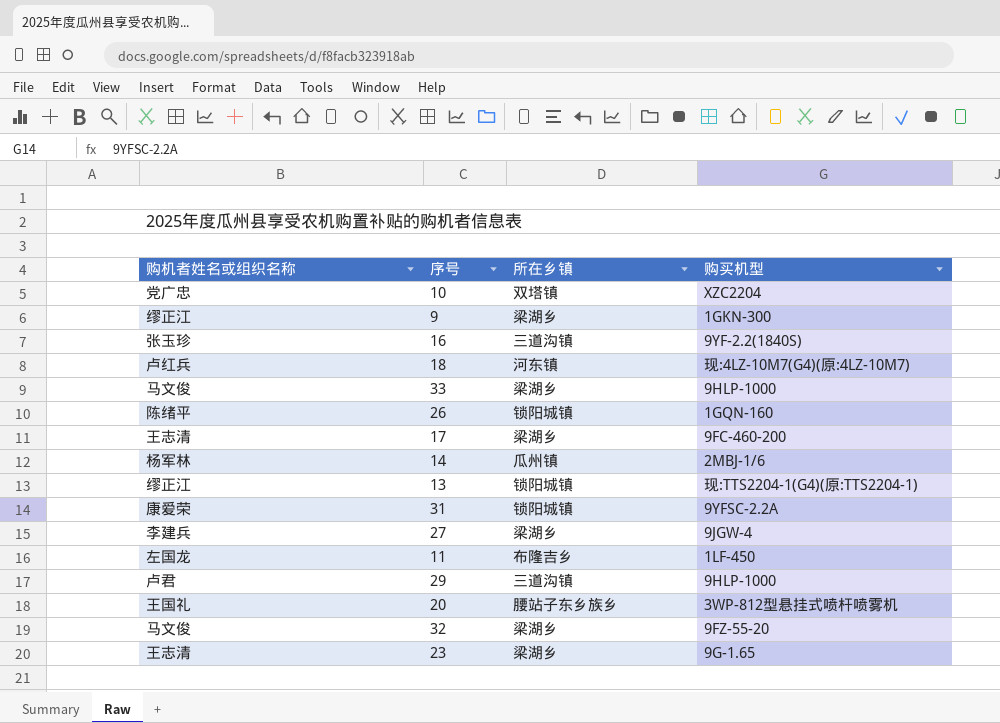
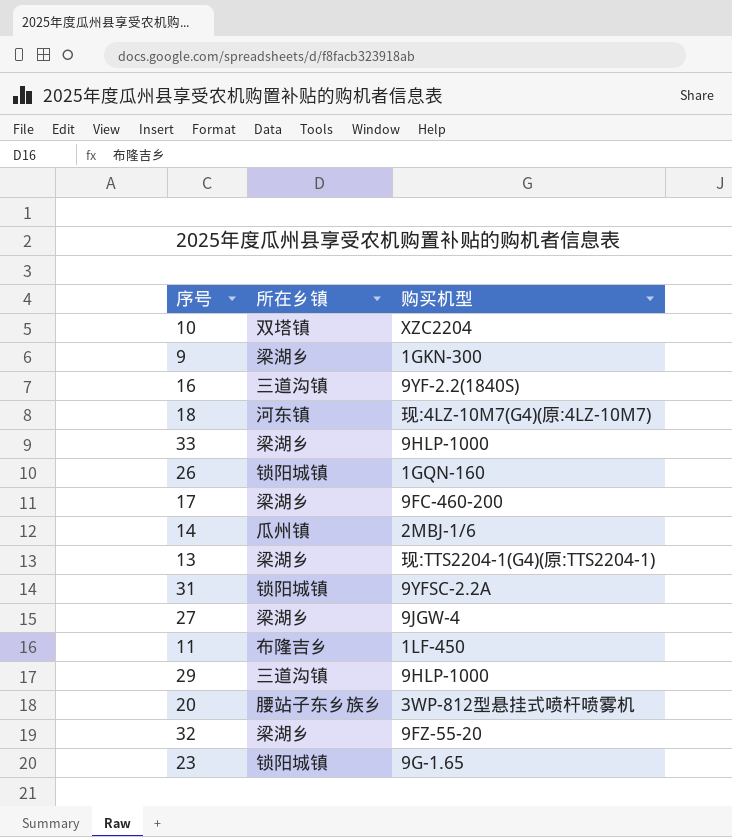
column 购机者姓名或组织名称 | position: 1 -> none
13 | 所在乡镇: 锁阳城镇 -> 梁湖乡
23 | 所在乡镇: 梁湖乡 -> 锁阳城镇

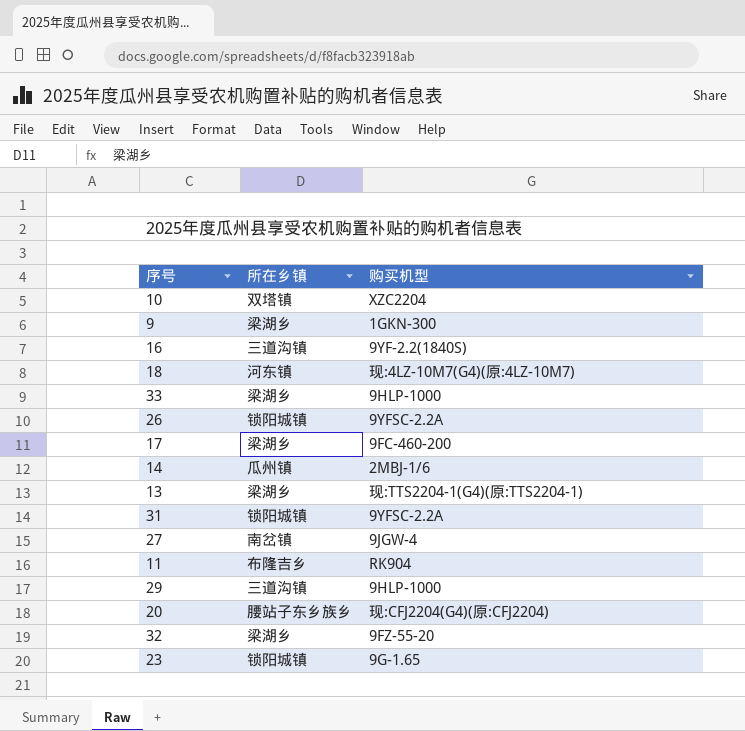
26 | 购买机型: 1GQN-160 -> 9YFSC-2.2A
27 | 所在乡镇: 梁湖乡 -> 南岔镇
11 | 购买机型: 1LF-450 -> RK904
20 | 购买机型: 3WP-812型悬挂式喷杆喷雾机 -> 现:CFJ2204(G4)(原:CFJ2204)

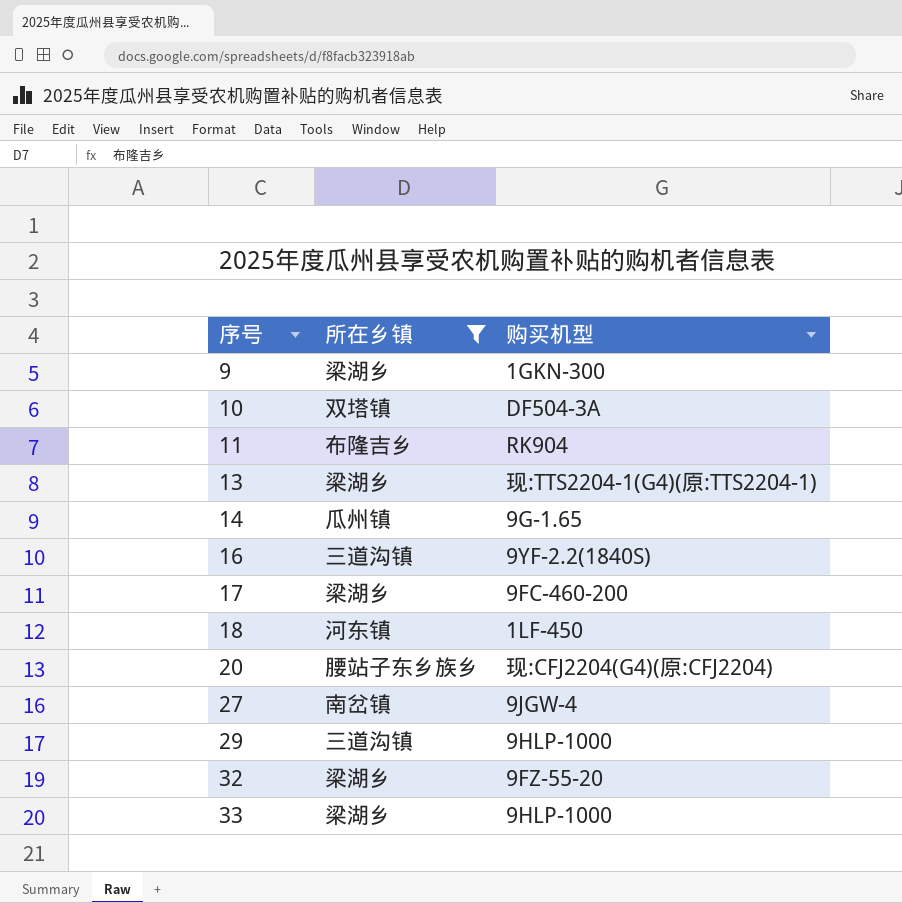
filter: none -> 所在乡镇 != 锁阳城镇
row order: none -> 序号 ascending
10 | 购买机型: XZC2204 -> DF504-3A
14 | 购买机型: 2MBJ-1/6 -> 9G-1.65
18 | 购买机型: 现:4LZ-10M7(G4)(原:4LZ-10M7) -> 1LF-450

